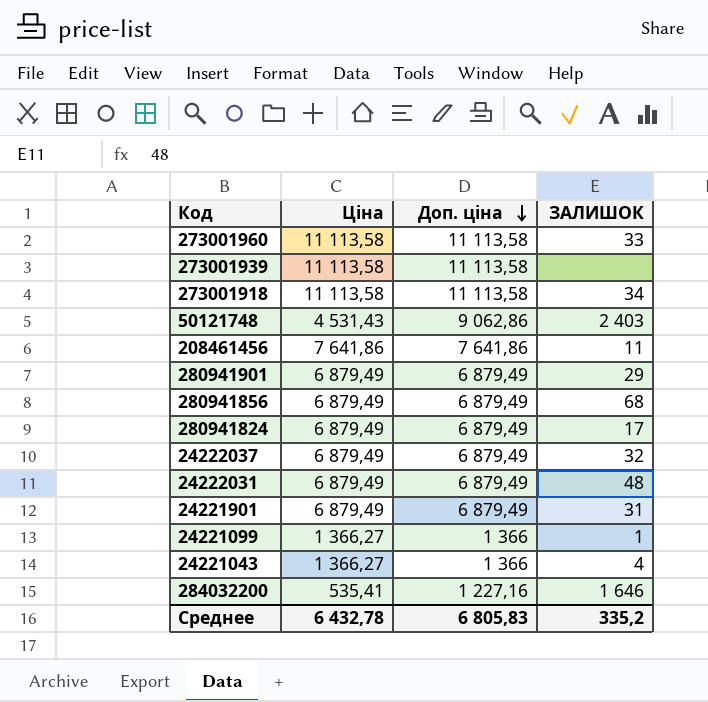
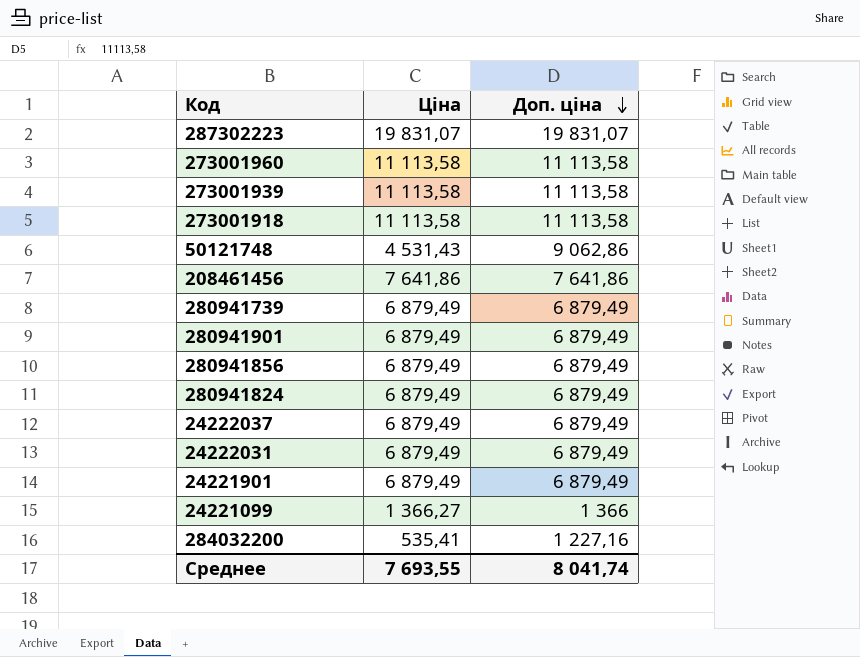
column ЗАЛИШОК | position: 4 -> none
row 24221043: 1 366,27 | 1 366 | 4 -> none
row 287302223: none -> 19 831,07 | 19 831,07
row 280941739: none -> 6 879,49 | 6 879,49
Среднее | Ціна: 6 432,78 -> 7 693,55
Среднее | Доп. ціна: 6 805,83 -> 8 041,74

